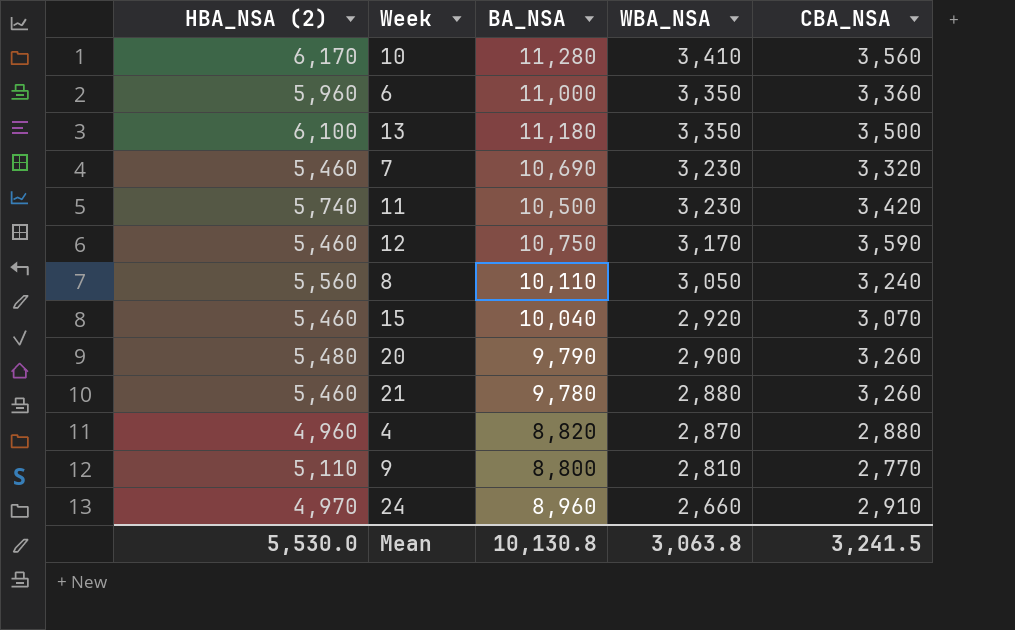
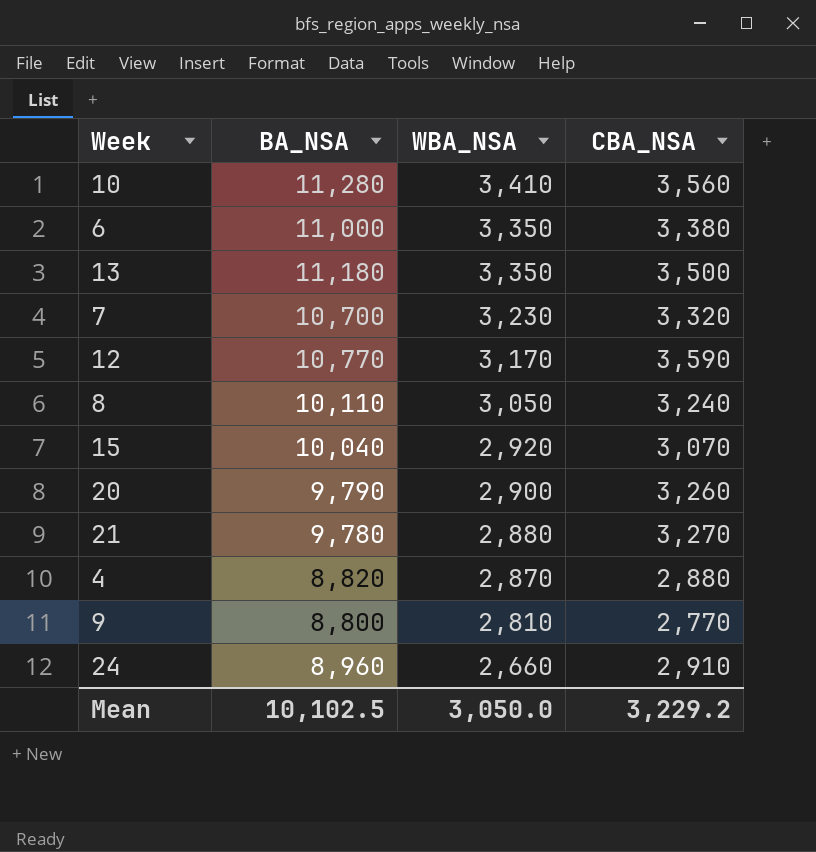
column HBA_NSA (2) | position: 1 -> none
row 11: 5,740 | 10,500 | 3,230 | 3,420 -> none
6 | CBA_NSA: 3,360 -> 3,380
7 | BA_NSA: 10,690 -> 10,700
12 | BA_NSA: 10,750 -> 10,770
21 | CBA_NSA: 3,260 -> 3,270
Mean | BA_NSA: 10,130.8 -> 10,102.5
Mean | WBA_NSA: 3,063.8 -> 3,050.0
Mean | CBA_NSA: 3,241.5 -> 3,229.2

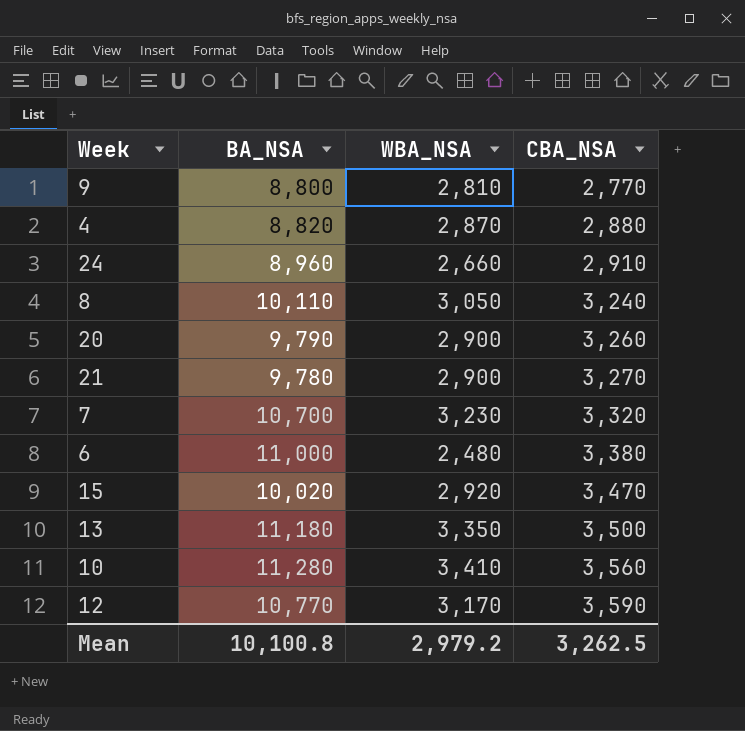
row order: WBA_NSA descending -> CBA_NSA ascending
21 | WBA_NSA: 2,880 -> 2,900
6 | WBA_NSA: 3,350 -> 2,480
15 | BA_NSA: 10,040 -> 10,020
15 | CBA_NSA: 3,070 -> 3,470
Mean | BA_NSA: 10,102.5 -> 10,100.8
Mean | WBA_NSA: 3,050.0 -> 2,979.2
Mean | CBA_NSA: 3,229.2 -> 3,262.5

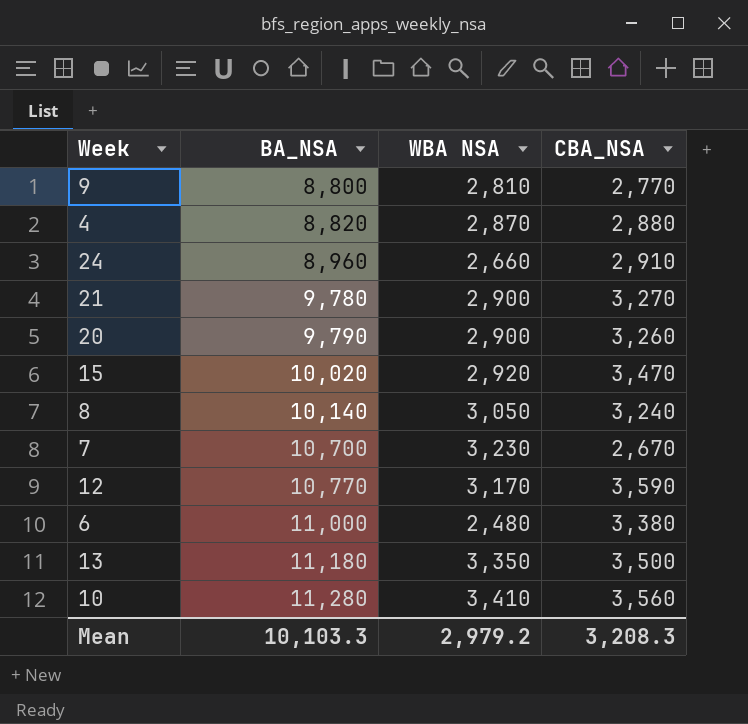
row order: CBA_NSA ascending -> BA_NSA ascending
column name: WBA_NSA -> WBA NSA
8 | BA_NSA: 10,110 -> 10,140
7 | CBA_NSA: 3,320 -> 2,670
Mean | BA_NSA: 10,100.8 -> 10,103.3
Mean | CBA_NSA: 3,262.5 -> 3,208.3

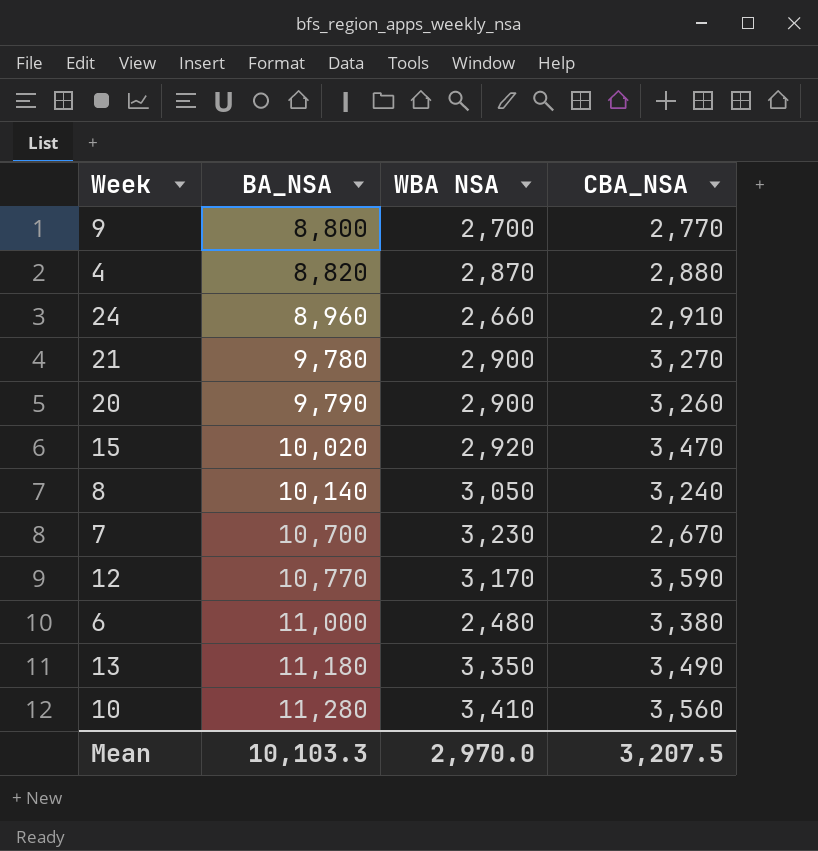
9 | WBA NSA: 2,810 -> 2,700
13 | CBA_NSA: 3,500 -> 3,490
Mean | WBA NSA: 2,979.2 -> 2,970.0
Mean | CBA_NSA: 3,208.3 -> 3,207.5

